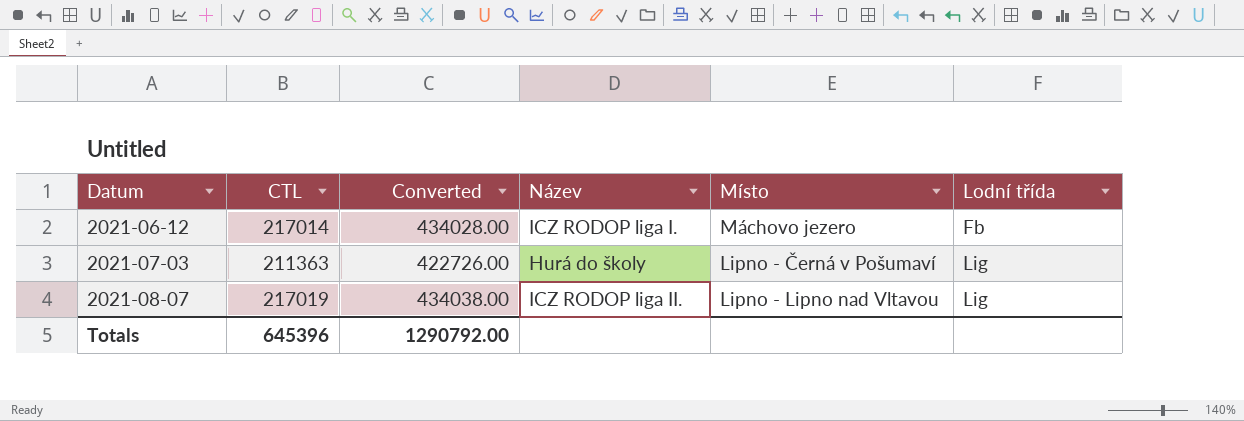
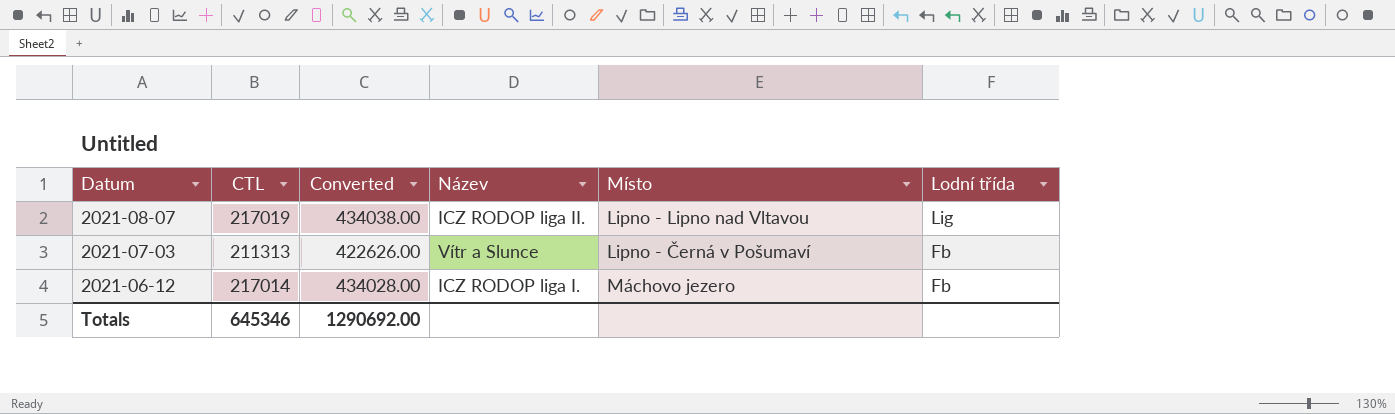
row order: Datum ascending -> Datum descending
2021-07-03 | CTL: 211363 -> 211313
2021-07-03 | Converted: 422726.00 -> 422626.00
2021-07-03 | Název: Hurá do školy -> Vítr a Slunce
2021-07-03 | Lodní třída: Lig -> Fb
Totals | CTL: 645396 -> 645346
Totals | Converted: 1290792.00 -> 1290692.00

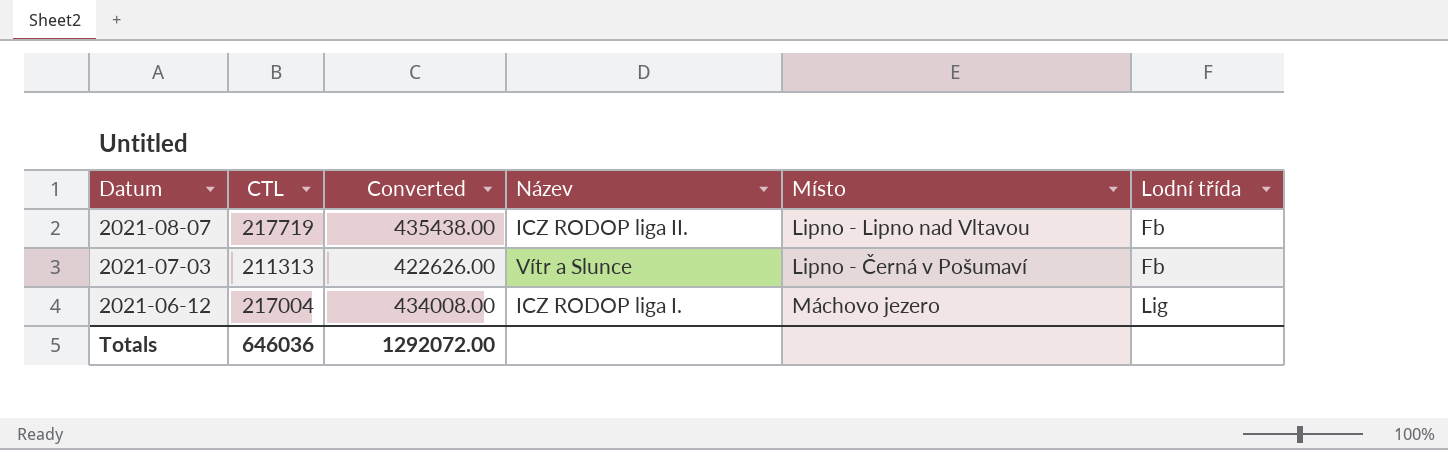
2021-08-07 | CTL: 217019 -> 217719
2021-08-07 | Converted: 434038.00 -> 435438.00
2021-08-07 | Lodní třída: Lig -> Fb
2021-06-12 | CTL: 217014 -> 217004
2021-06-12 | Converted: 434028.00 -> 434008.00
2021-06-12 | Lodní třída: Fb -> Lig
Totals | CTL: 645346 -> 646036
Totals | Converted: 1290692.00 -> 1292072.00

